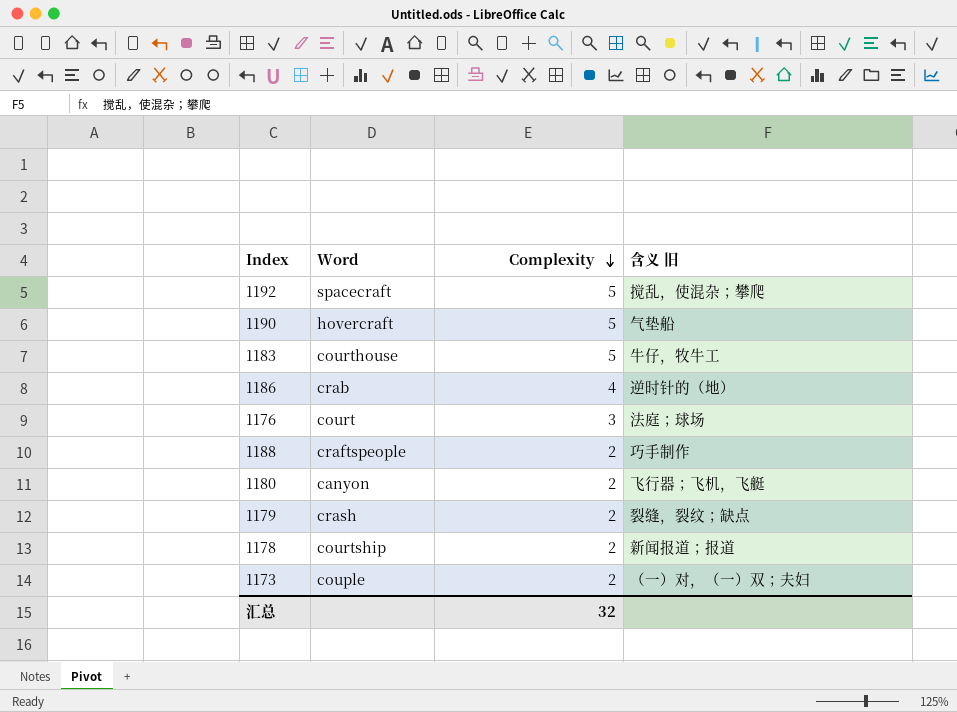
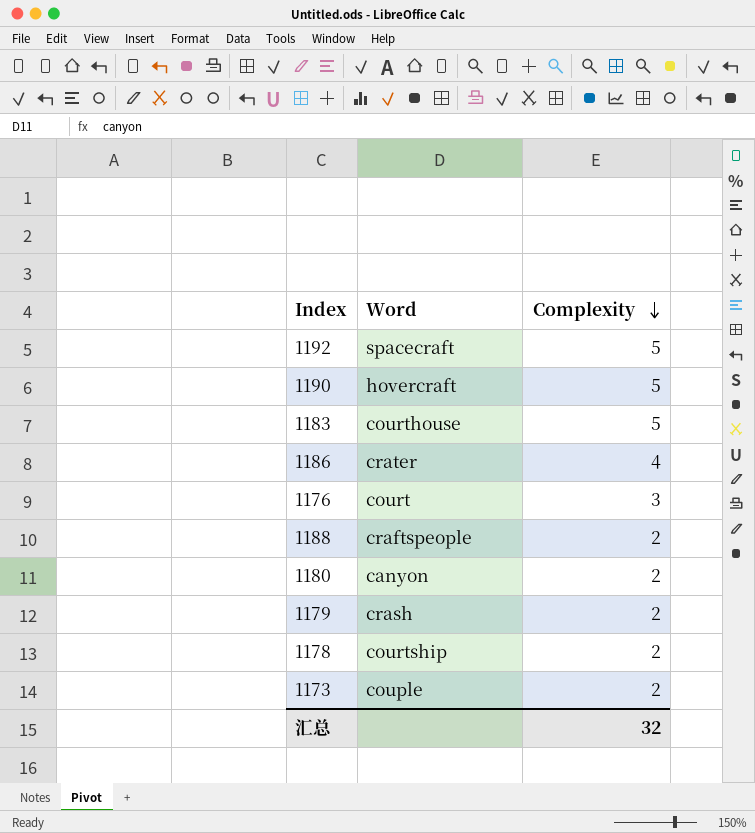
column 含义 旧 | position: 4 -> none
1186 | Word: crab -> crater

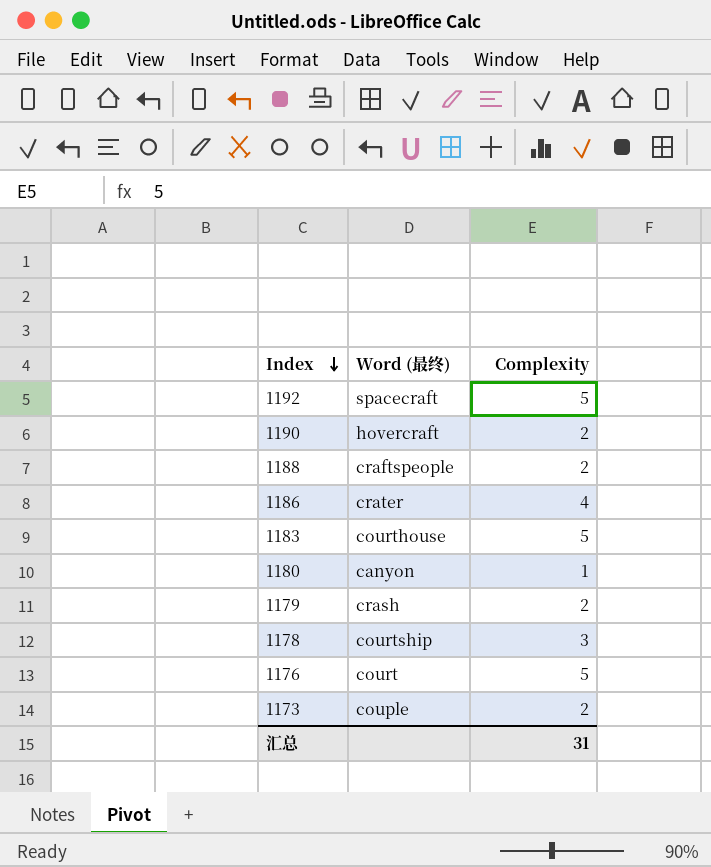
row order: Complexity descending -> Index descending
column name: Word -> Word (最终)
1190 | Complexity: 5 -> 2
1180 | Complexity: 2 -> 1
1178 | Complexity: 2 -> 3
1176 | Complexity: 3 -> 5
汇总 | Complexity: 32 -> 31

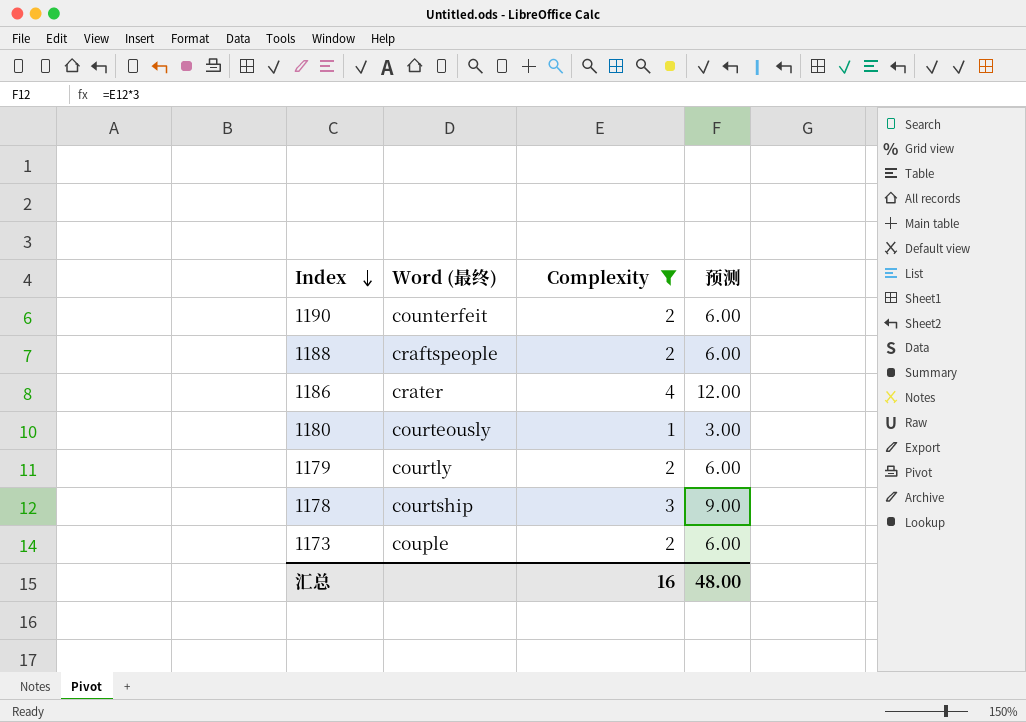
filter: none -> Complexity != 5
column 预测 | formula: none -> [Complexity] * 3
1190 | Word (最终): hovercraft -> counterfeit
1180 | Word (最终): canyon -> courteously
1179 | Word (最终): crash -> courtly
汇总 | Complexity: 31 -> 16

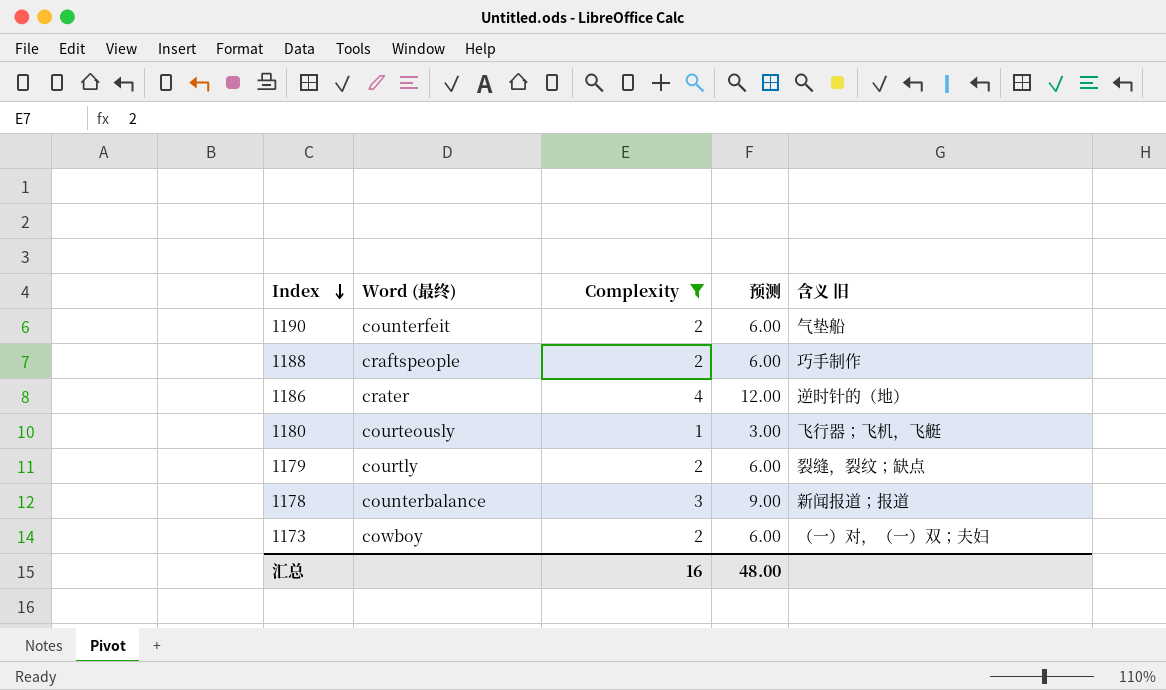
column 含义 旧 | position: none -> 5
1178 | Word (最终): courtship -> counterbalance
1173 | Word (最终): couple -> cowboy

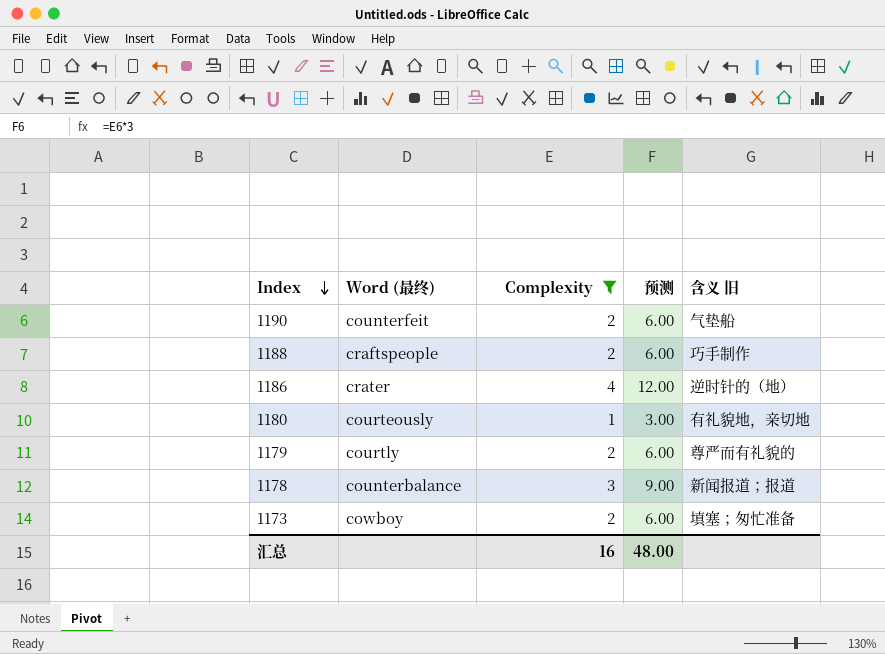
1180 | 含义 旧: 飞行器；飞机，飞艇 -> 有礼貌地，亲切地
1179 | 含义 旧: 裂缝，裂纹；缺点 -> 尊严而有礼貌的
1173 | 含义 旧: （一）对，（一）双；夫妇 -> 填塞；匆忙准备

